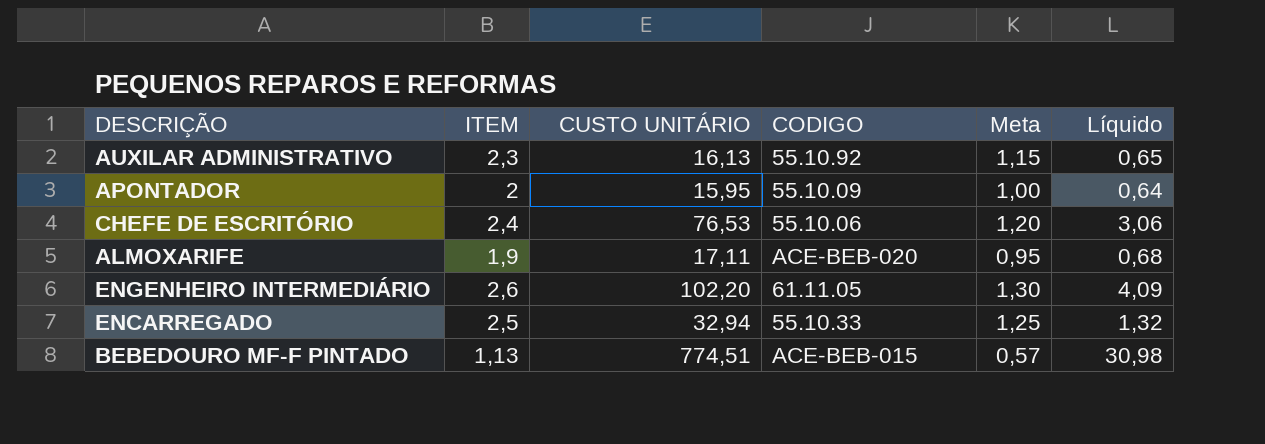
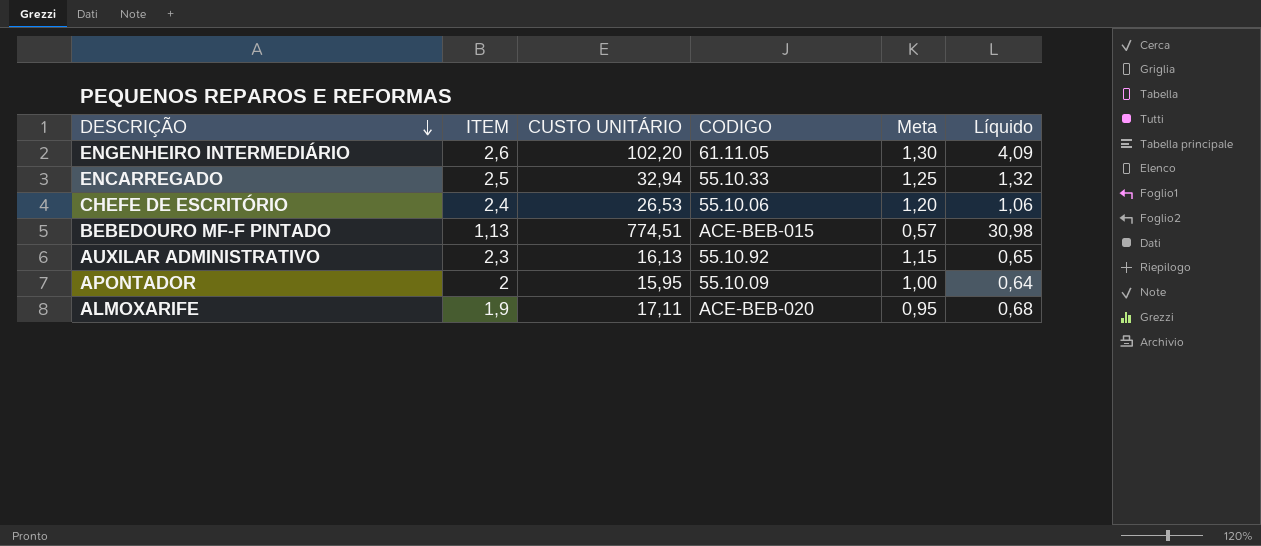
row order: none -> DESCRIÇÃO descending
CHEFE DE ESCRITÓRIO | CUSTO UNITÁRIO: 76,53 -> 26,53
CHEFE DE ESCRITÓRIO | Líquido: 3,06 -> 1,06

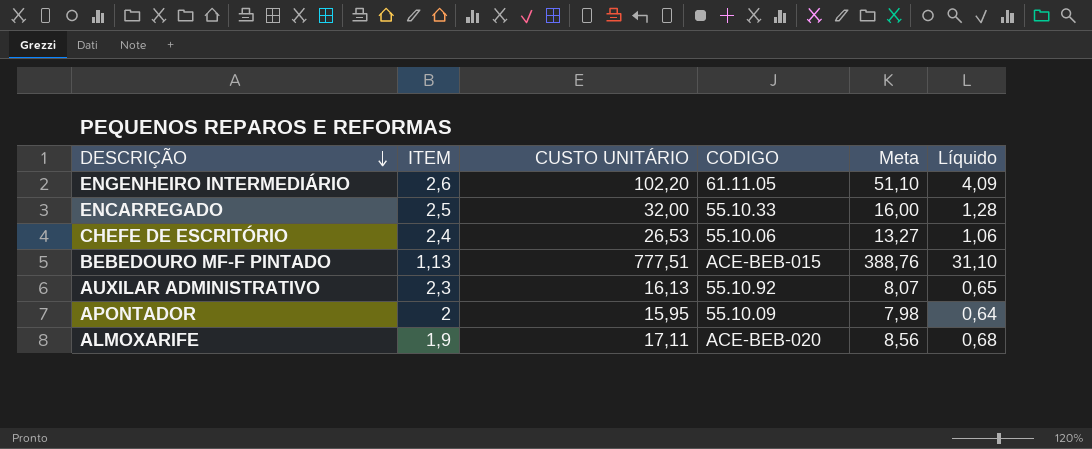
column Meta | formula: [ITEM] * 0,5 -> [CUSTO UNITÁRIO] * 0,5
ENCARREGADO | CUSTO UNITÁRIO: 32,94 -> 32,00
ENCARREGADO | Líquido: 1,32 -> 1,28
BEBEDOURO MF-F PINTADO | CUSTO UNITÁRIO: 774,51 -> 777,51
BEBEDOURO MF-F PINTADO | Líquido: 30,98 -> 31,10

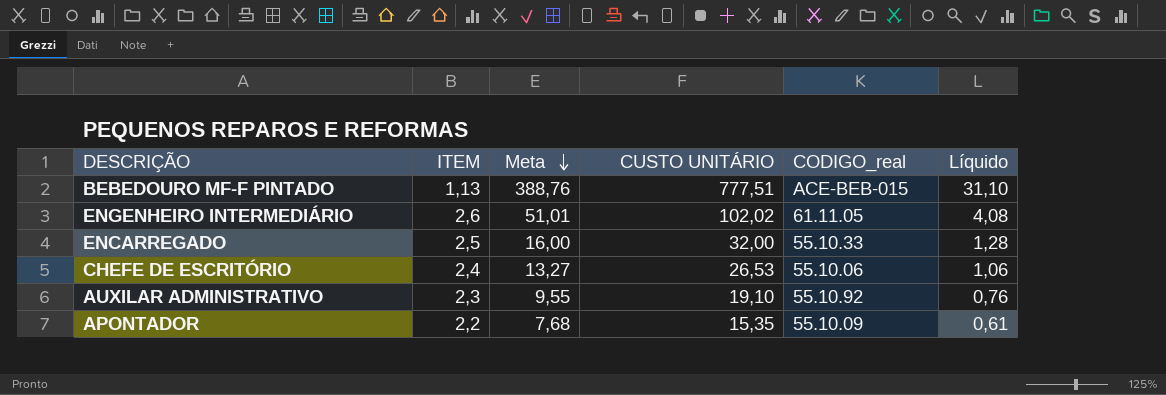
row order: DESCRIÇÃO descending -> Meta descending
column Meta | position: 5 -> 3
column name: CODIGO -> CODIGO_real
row ALMOXARIFE: 1,9 | 17,11 | ACE-BEB-020 | 8,56 | 0,68 -> none
ENGENHEIRO INTERMEDIÁRIO | Meta: 51,10 -> 51,01
ENGENHEIRO INTERMEDIÁRIO | CUSTO UNITÁRIO: 102,20 -> 102,02
ENGENHEIRO INTERMEDIÁRIO | Líquido: 4,09 -> 4,08
AUXILAR ADMINISTRATIVO | Meta: 8,07 -> 9,55
AUXILAR ADMINISTRATIVO | CUSTO UNITÁRIO: 16,13 -> 19,10
AUXILAR ADMINISTRATIVO | Líquido: 0,65 -> 0,76
APONTADOR | ITEM: 2 -> 2,2
APONTADOR | Meta: 7,98 -> 7,68
APONTADOR | CUSTO UNITÁRIO: 15,95 -> 15,35
APONTADOR | Líquido: 0,64 -> 0,61

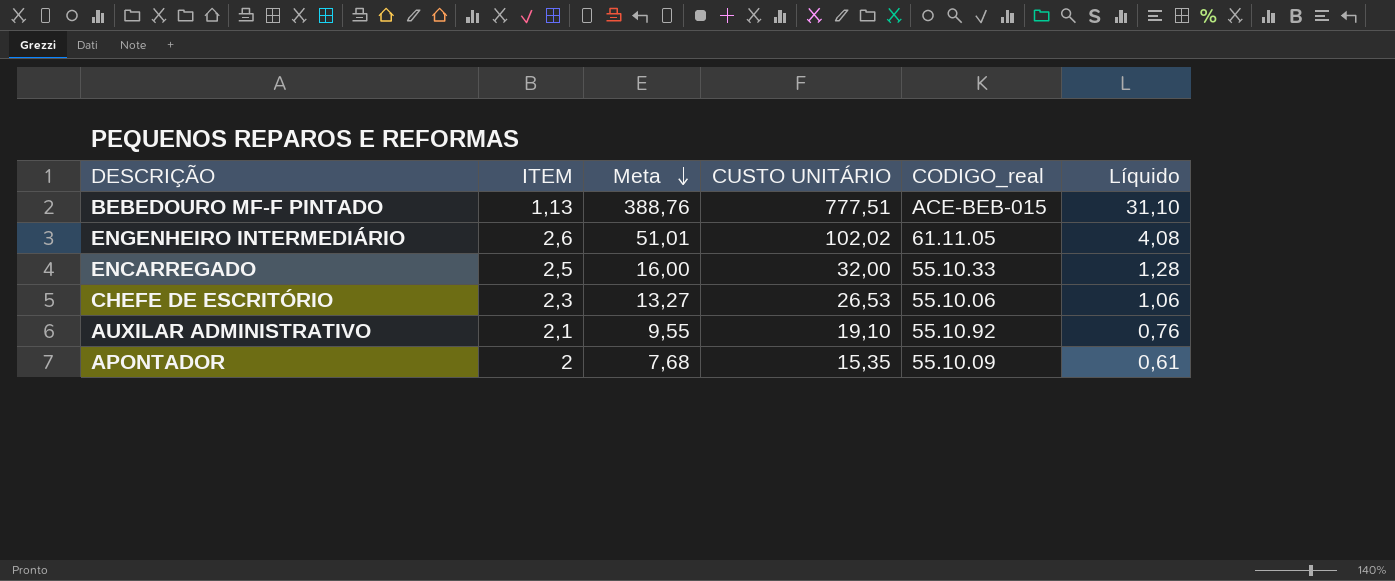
CHEFE DE ESCRITÓRIO | ITEM: 2,4 -> 2,3
AUXILAR ADMINISTRATIVO | ITEM: 2,3 -> 2,1
APONTADOR | ITEM: 2,2 -> 2

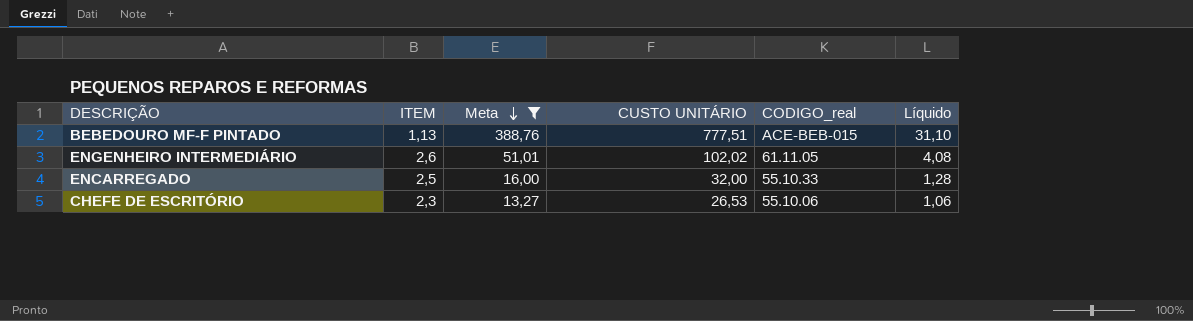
filter: none -> Meta >= 13,27

